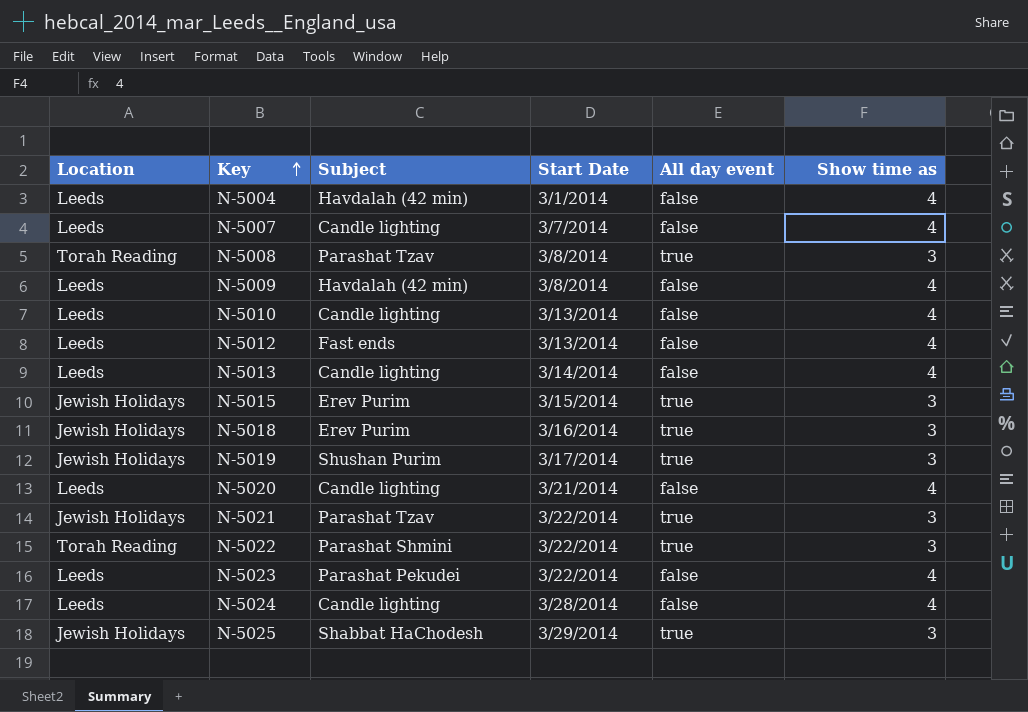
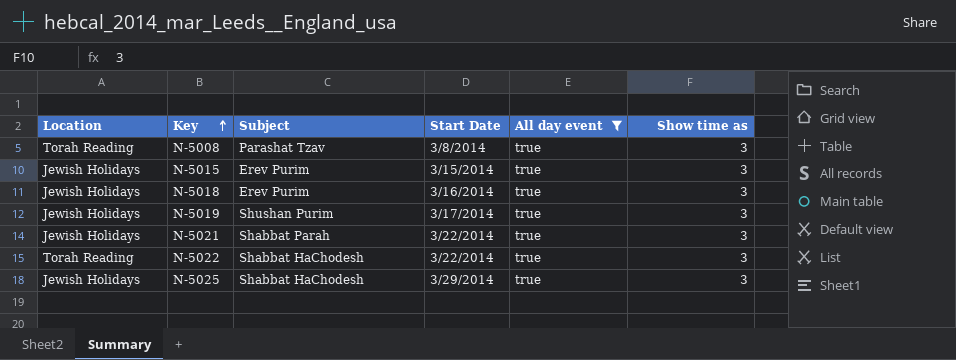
filter: none -> All day event = true
N-5021 | Subject: Parashat Tzav -> Shabbat Parah
N-5022 | Subject: Parashat Shmini -> Shabbat HaChodesh

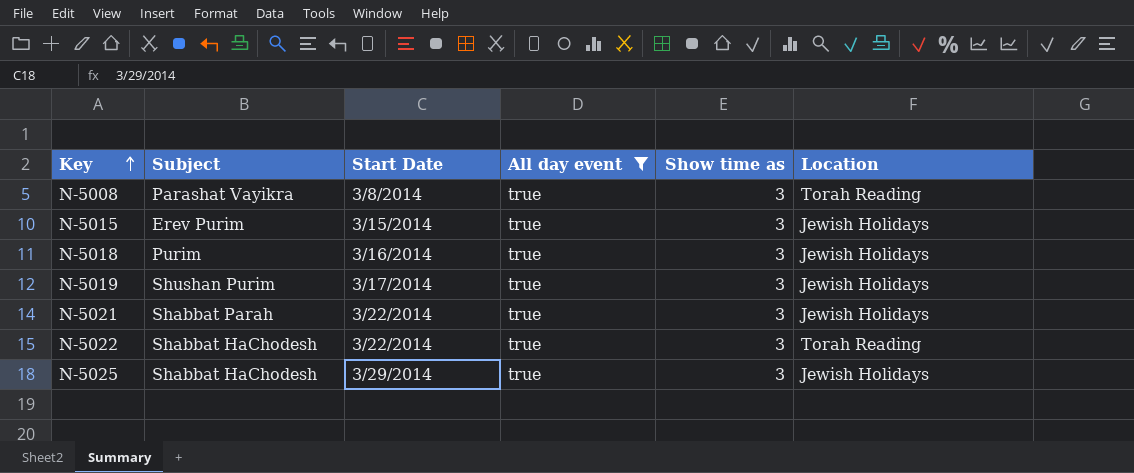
column Location | position: 1 -> 6
N-5008 | Subject: Parashat Tzav -> Parashat Vayikra
N-5018 | Subject: Erev Purim -> Purim

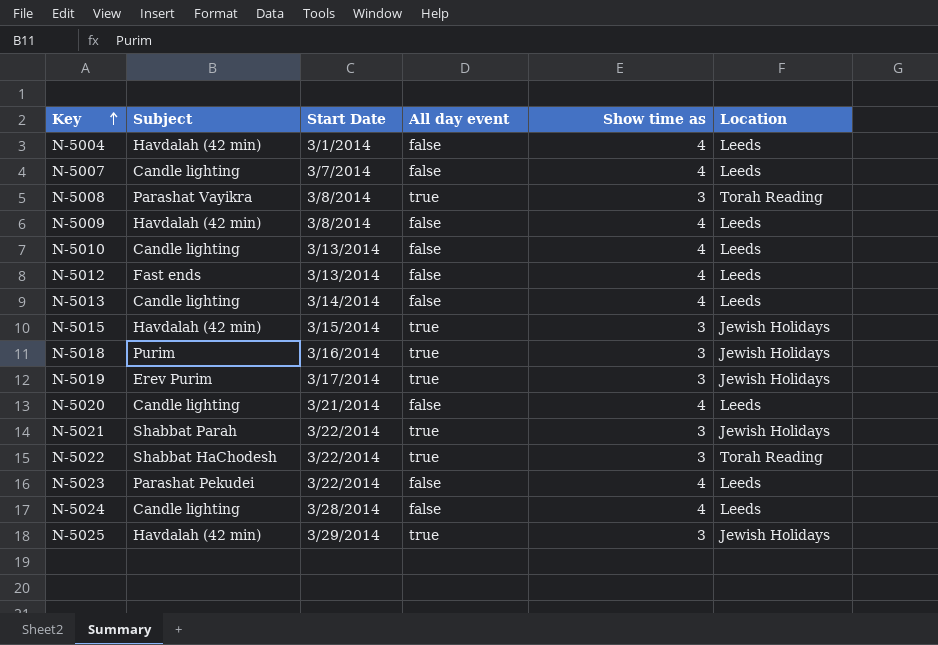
filter: All day event = true -> none
N-5015 | Subject: Erev Purim -> Havdalah (42 min)
N-5019 | Subject: Shushan Purim -> Erev Purim
N-5025 | Subject: Shabbat HaChodesh -> Havdalah (42 min)

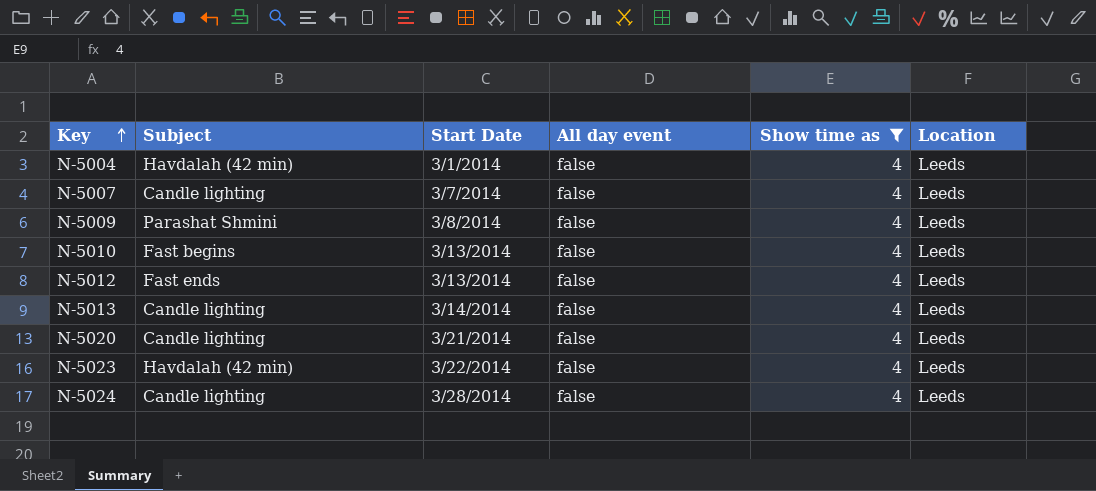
filter: none -> Show time as = 4
N-5009 | Subject: Havdalah (42 min) -> Parashat Shmini
N-5010 | Subject: Candle lighting -> Fast begins
N-5023 | Subject: Parashat Pekudei -> Havdalah (42 min)

